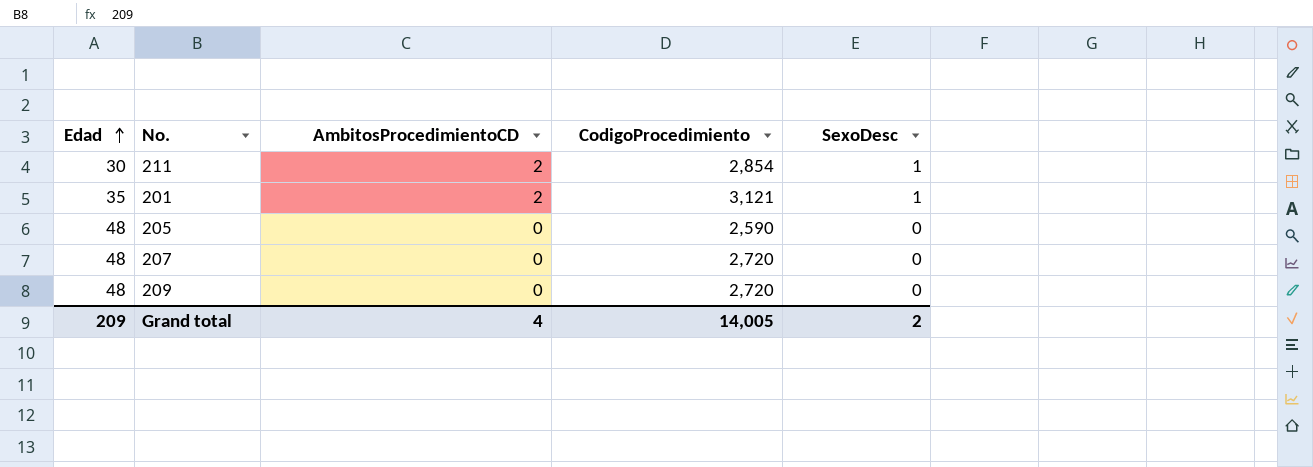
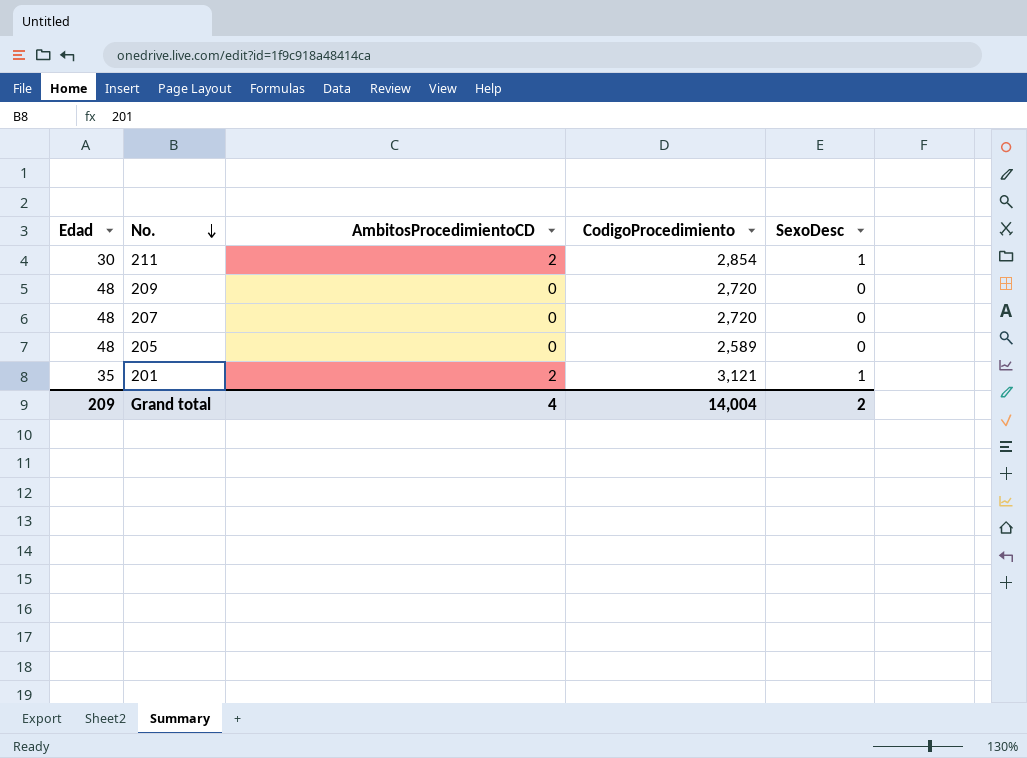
row order: Edad ascending -> No. descending
205 | CodigoProcedimiento: 2,590 -> 2,589
Grand total | CodigoProcedimiento: 14,005 -> 14,004

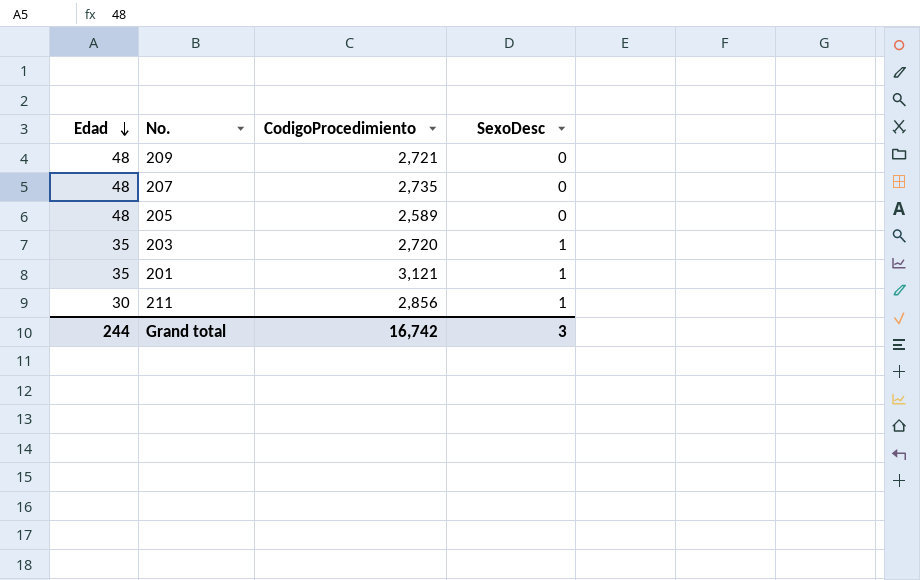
row order: No. descending -> Edad descending
column AmbitosProcedimientoCD | position: 3 -> none
209 | CodigoProcedimiento: 2,720 -> 2,721
207 | CodigoProcedimiento: 2,720 -> 2,735
row 203: none -> 35 | 2,720 | 1
211 | CodigoProcedimiento: 2,854 -> 2,856
Grand total | Edad: 209 -> 244
Grand total | CodigoProcedimiento: 14,004 -> 16,742
Grand total | SexoDesc: 2 -> 3

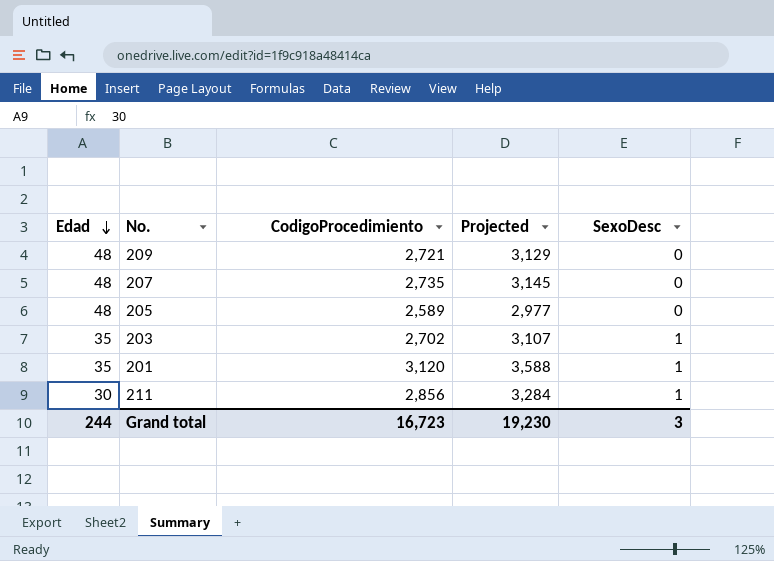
column Projected | formula: none -> [CodigoProcedimiento] * 1.15
203 | CodigoProcedimiento: 2,720 -> 2,702
201 | CodigoProcedimiento: 3,121 -> 3,120
Grand total | CodigoProcedimiento: 16,742 -> 16,723

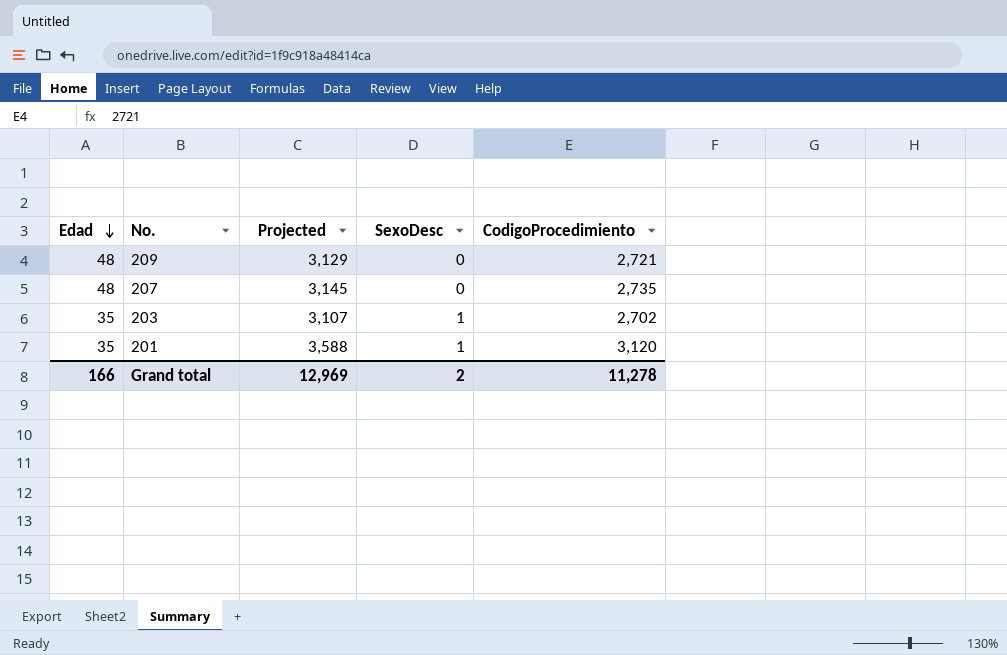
column CodigoProcedimiento | position: 3 -> 5
row 205: 48 | 2,589 | 2,977 | 0 -> none
row 211: 30 | 2,856 | 3,284 | 1 -> none
Grand total | Edad: 244 -> 166
Grand total | Projected: 19,230 -> 12,969
Grand total | SexoDesc: 3 -> 2
Grand total | CodigoProcedimiento: 16,723 -> 11,278

